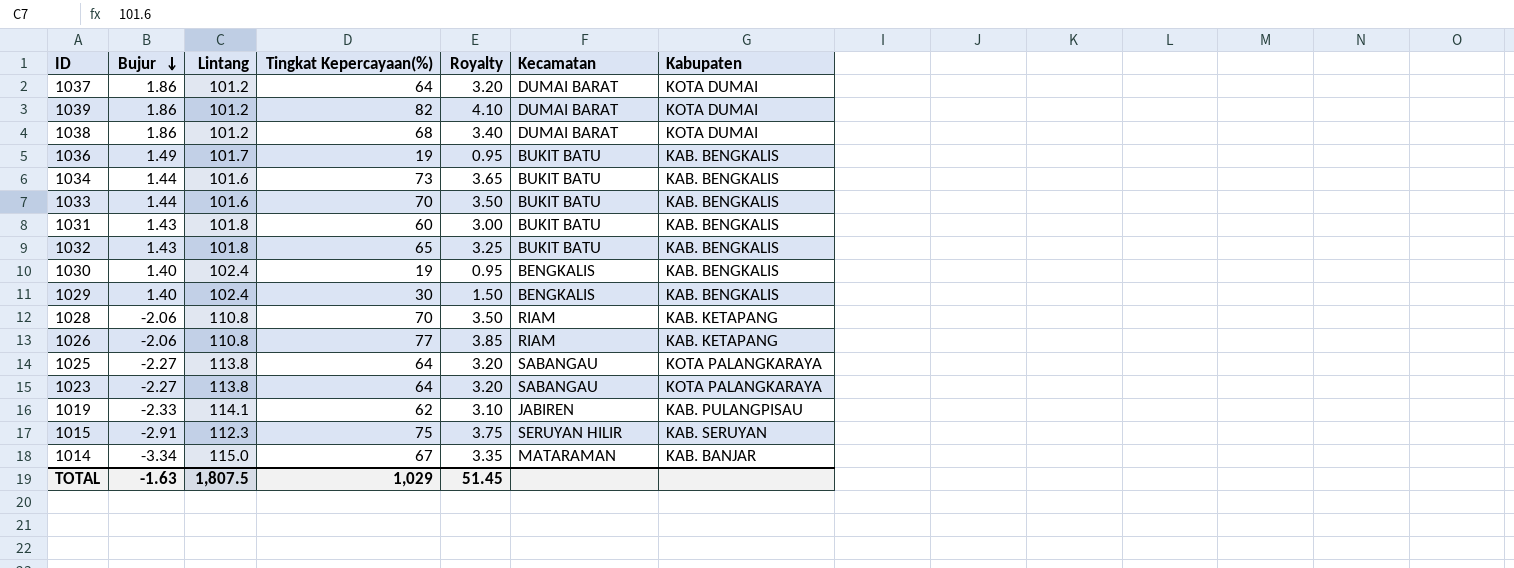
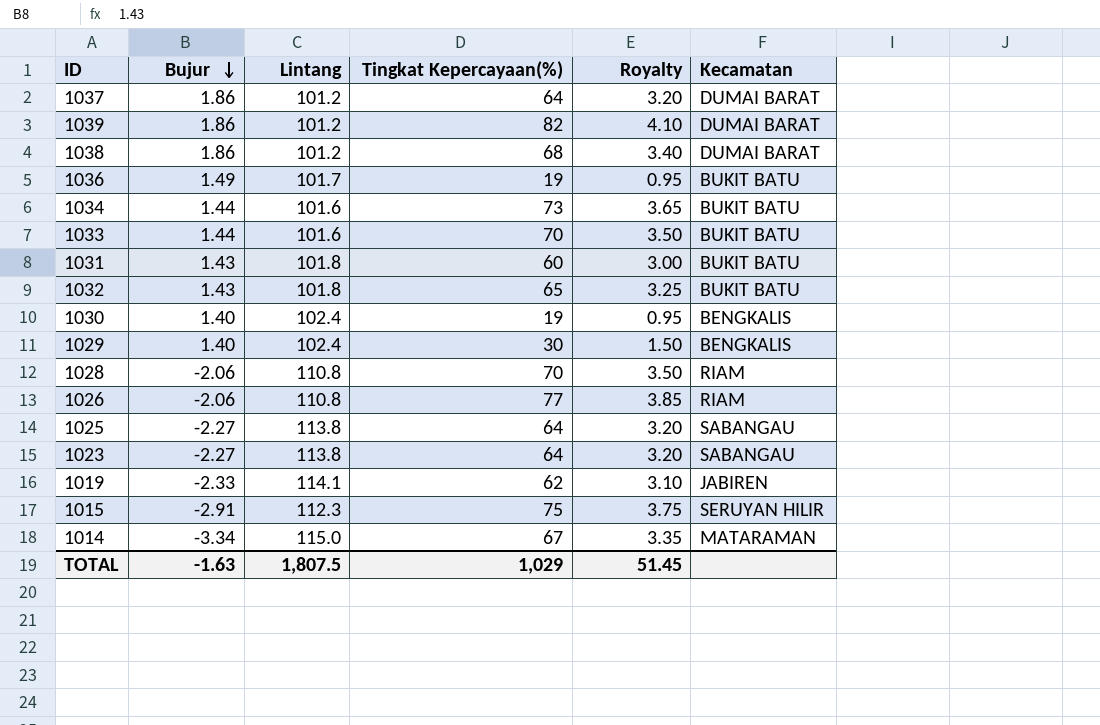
column Kabupaten | position: 7 -> none

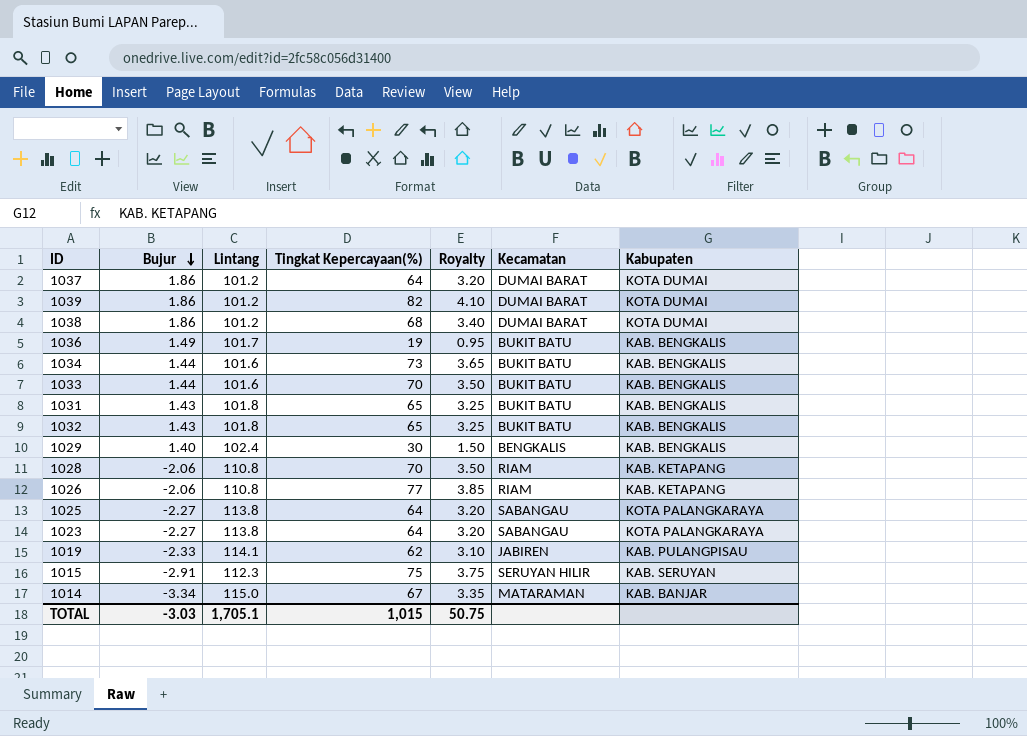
column Kabupaten | position: none -> 7
row 1030: 1.40 | 102.4 | 19 | 0.95 | BENGKALIS -> none
1031 | Tingkat Kepercayaan(%): 60 -> 65
1031 | Royalty: 3.00 -> 3.25
TOTAL | Bujur: -1.63 -> -3.03
TOTAL | Lintang: 1,807.5 -> 1,705.1
TOTAL | Tingkat Kepercayaan(%): 1,029 -> 1,015
TOTAL | Royalty: 51.45 -> 50.75

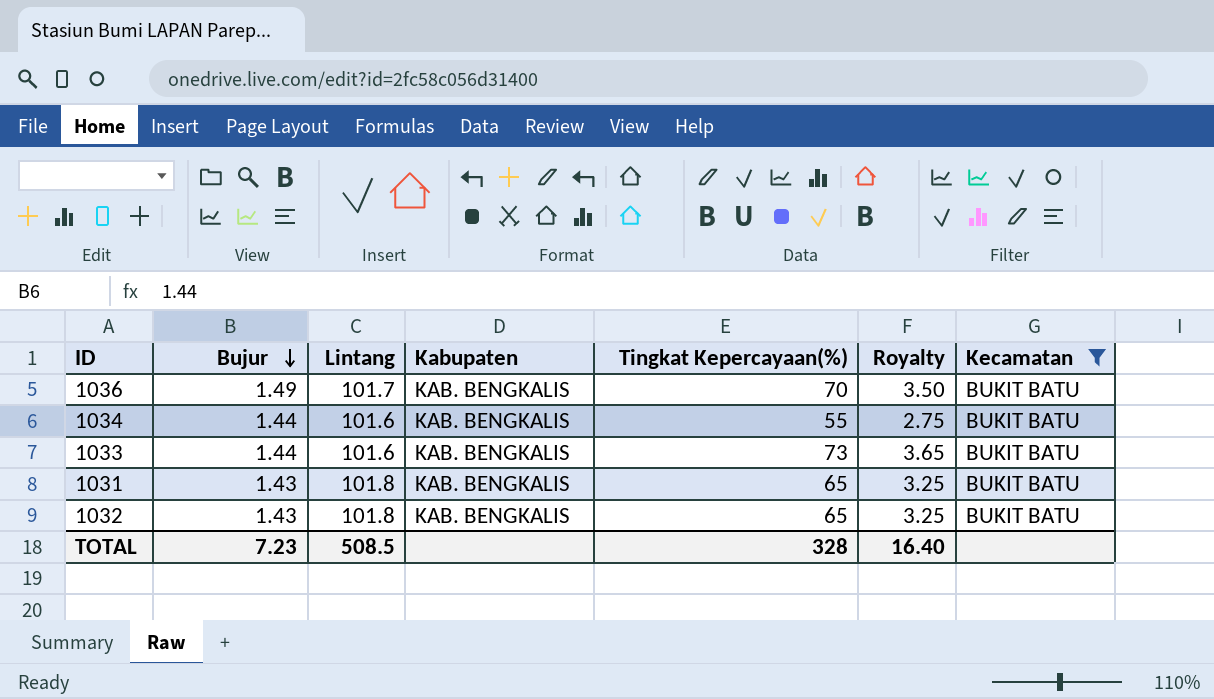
filter: none -> Kecamatan = BUKIT BATU
column Kabupaten | position: 7 -> 4
1036 | Tingkat Kepercayaan(%): 19 -> 70
1036 | Royalty: 0.95 -> 3.50
1034 | Tingkat Kepercayaan(%): 73 -> 55
1034 | Royalty: 3.65 -> 2.75
1033 | Tingkat Kepercayaan(%): 70 -> 73
1033 | Royalty: 3.50 -> 3.65
TOTAL | Bujur: -3.03 -> 7.23
TOTAL | Lintang: 1,705.1 -> 508.5
TOTAL | Tingkat Kepercayaan(%): 1,015 -> 328
TOTAL | Royalty: 50.75 -> 16.40

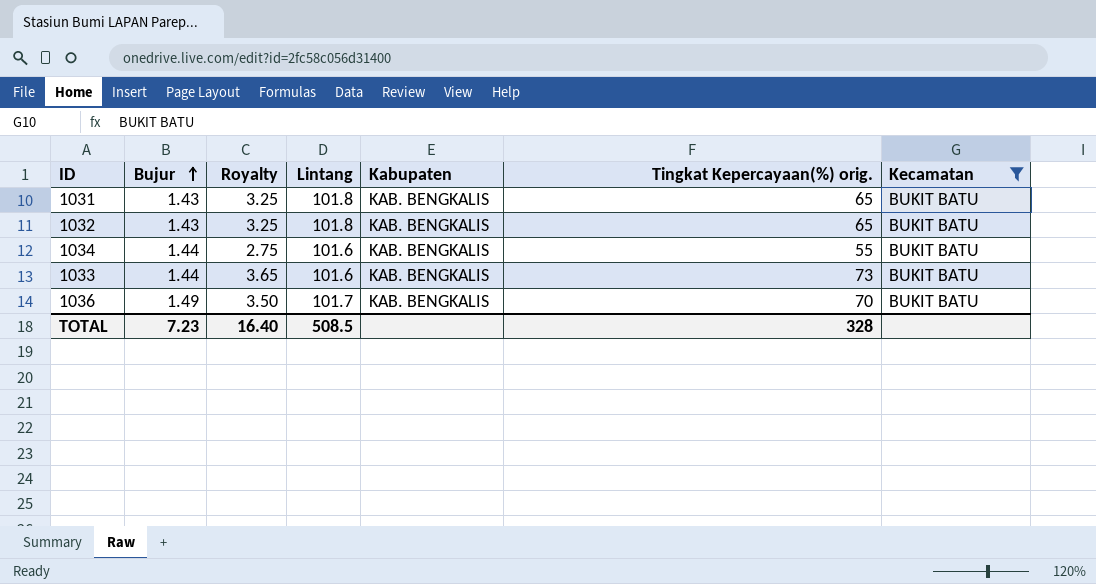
row order: Bujur descending -> Bujur ascending
column Royalty | position: 6 -> 3
column name: Tingkat Kepercayaan(%) -> Tingkat Kepercayaan(%) orig.

